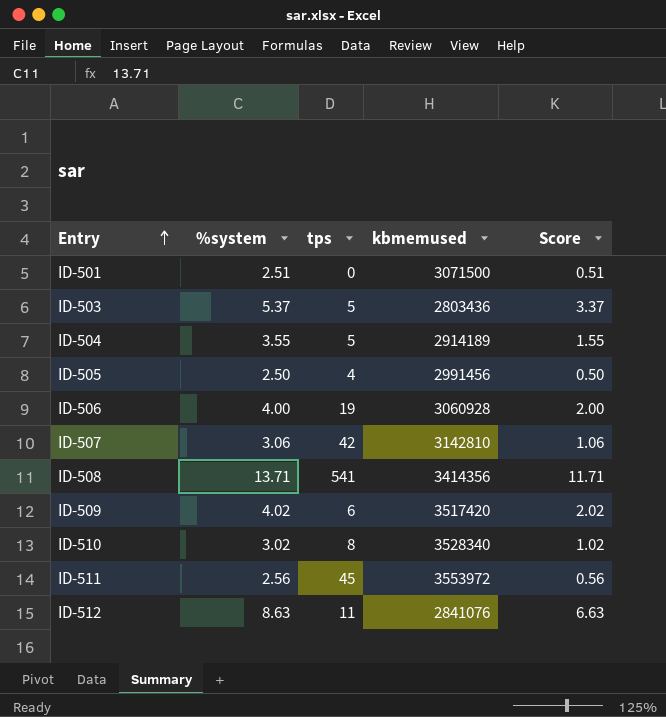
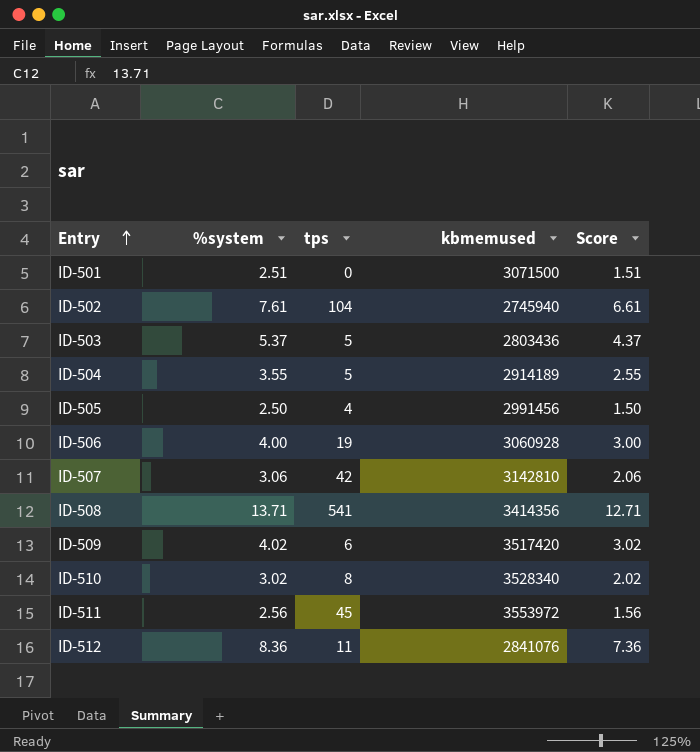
column Score | formula: [%system] - 2 -> [%system] - 1
row ID-502: none -> 7.61 | 104 | 2745940 | 6.61
ID-512 | %system: 8.63 -> 8.36

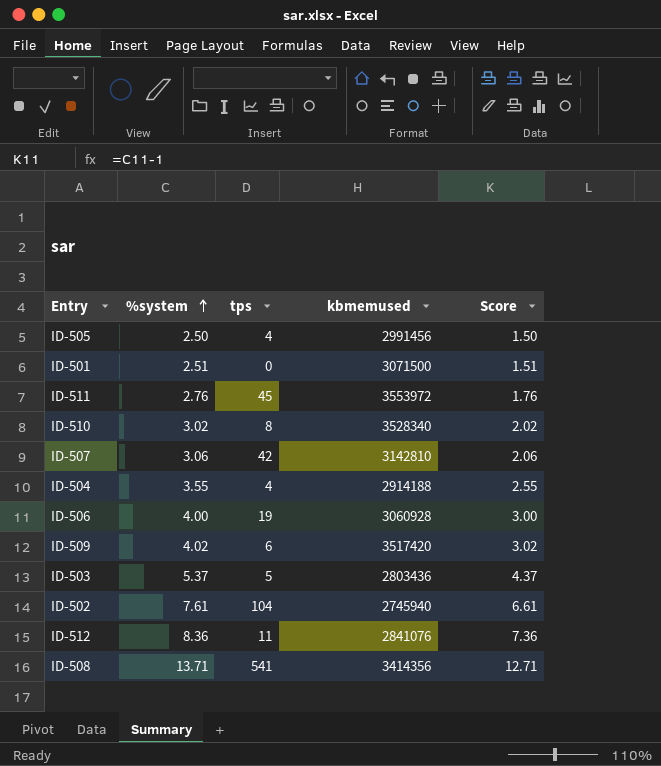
row order: Entry ascending -> %system ascending
ID-511 | %system: 2.56 -> 2.76
ID-511 | Score: 1.56 -> 1.76
ID-504 | tps: 5 -> 4
ID-504 | kbmemused: 2914189 -> 2914188

